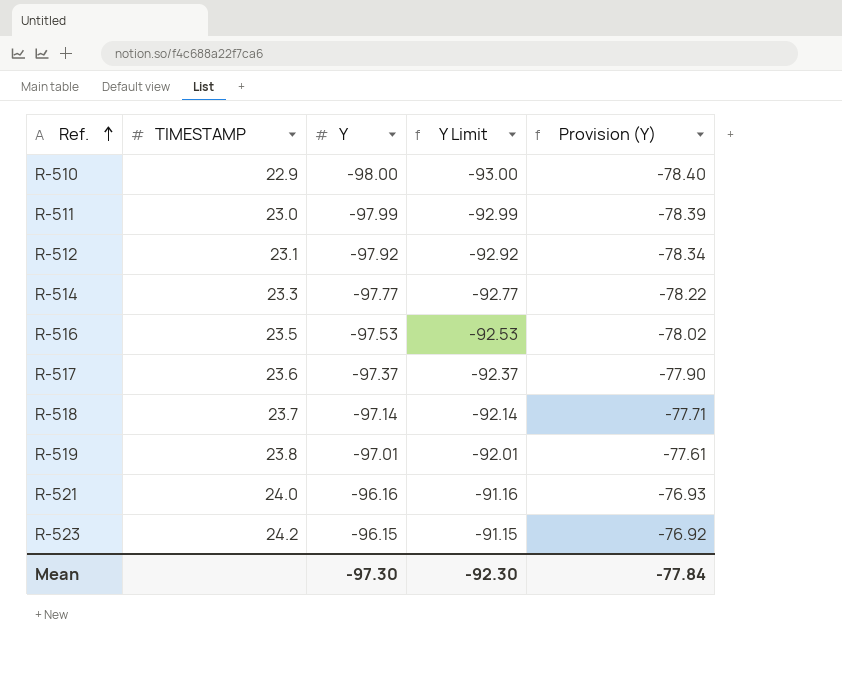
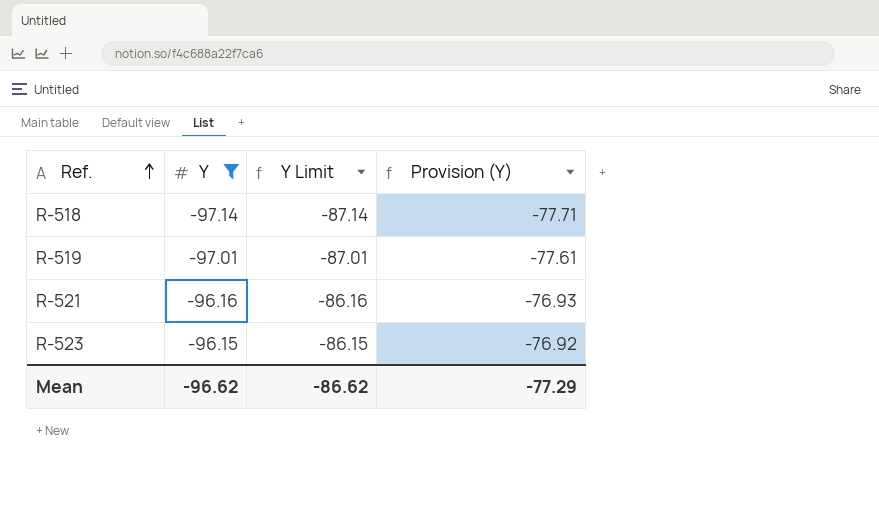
filter: none -> Y >= -97.14
column TIMESTAMP | position: 2 -> none
column Y Limit | formula: [Y] + 5 -> [Y] + 10
Mean | Y: -97.30 -> -96.62
Mean | Y Limit: -92.30 -> -86.62
Mean | Provision (Y): -77.84 -> -77.29

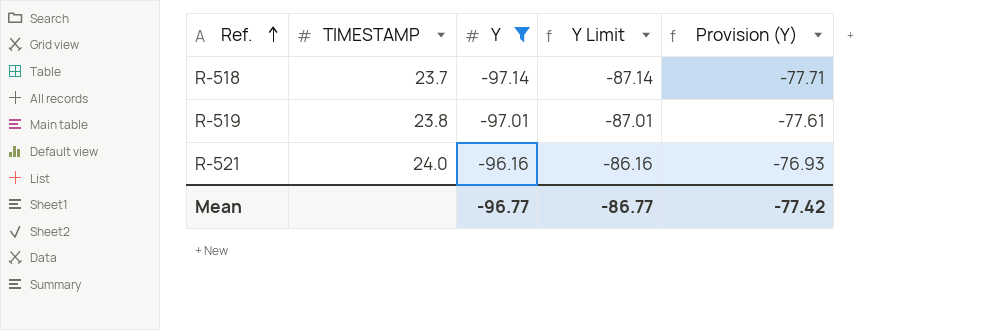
column TIMESTAMP | position: none -> 2
row R-523: -96.15 | -86.15 | -76.92 -> none
Mean | Y: -96.62 -> -96.77
Mean | Y Limit: -86.62 -> -86.77
Mean | Provision (Y): -77.29 -> -77.42

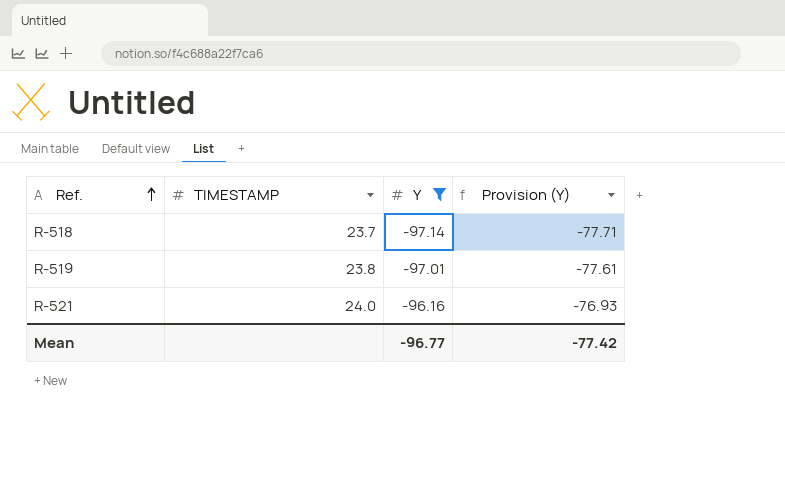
column Y Limit | formula: [Y] + 10 -> none

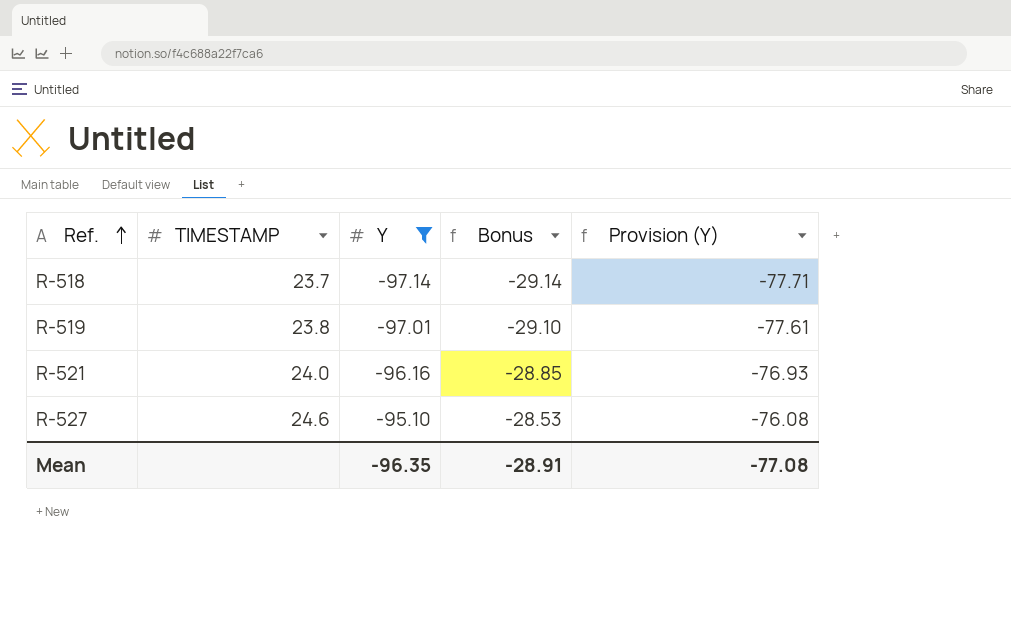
column Bonus | formula: none -> [Y] * 0.3
row R-527: none -> 24.6 | -95.10 | -28.53 | -76.08
Mean | Y: -96.77 -> -96.35
Mean | Provision (Y): -77.42 -> -77.08

